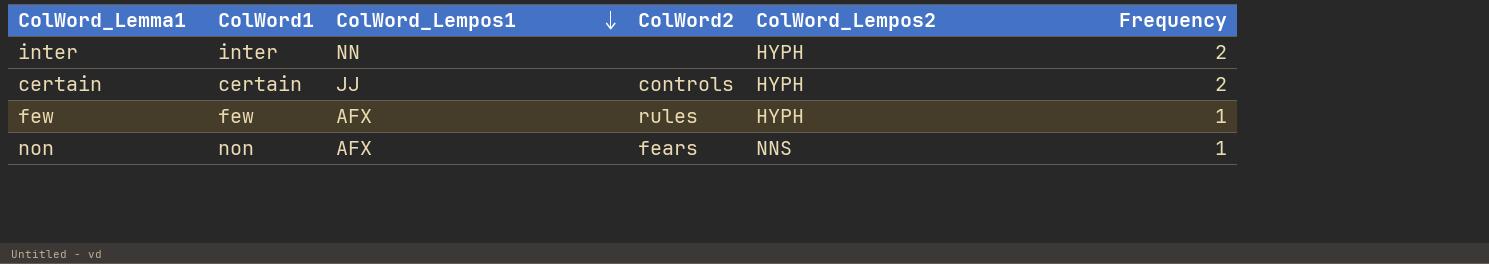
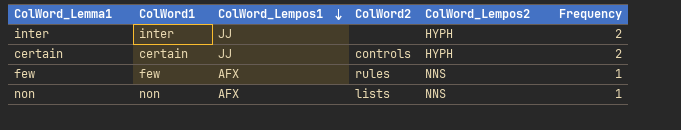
inter | ColWord_Lempos1: NN -> JJ
few | ColWord_Lempos2: HYPH -> NNS
non | ColWord2: fears -> lists

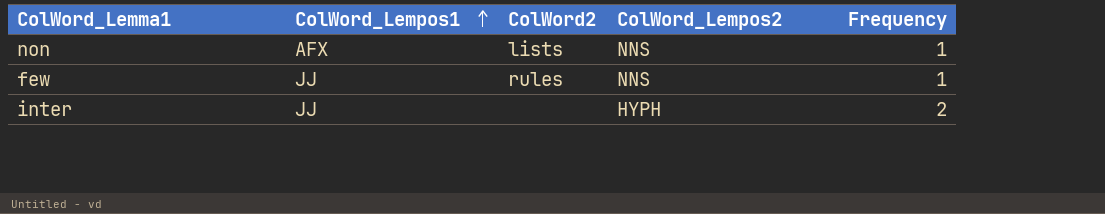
row order: ColWord_Lempos1 descending -> ColWord_Lempos1 ascending
column ColWord1 | position: 2 -> none
row certain: certain | JJ | controls | HYPH | 2 -> none
few | ColWord_Lempos1: AFX -> JJ

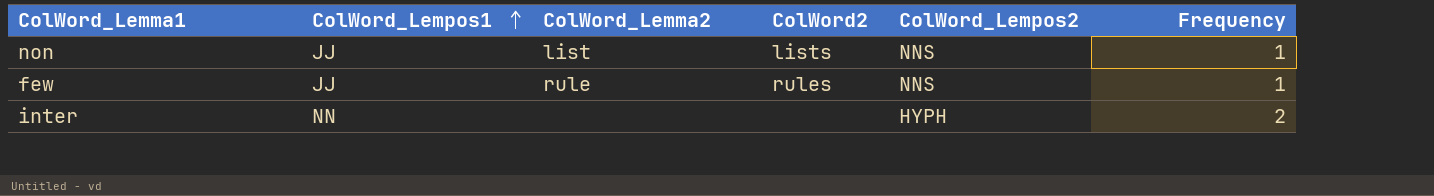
column ColWord_Lemma2 | position: none -> 3
non | ColWord_Lempos1: AFX -> JJ
inter | ColWord_Lempos1: JJ -> NN

